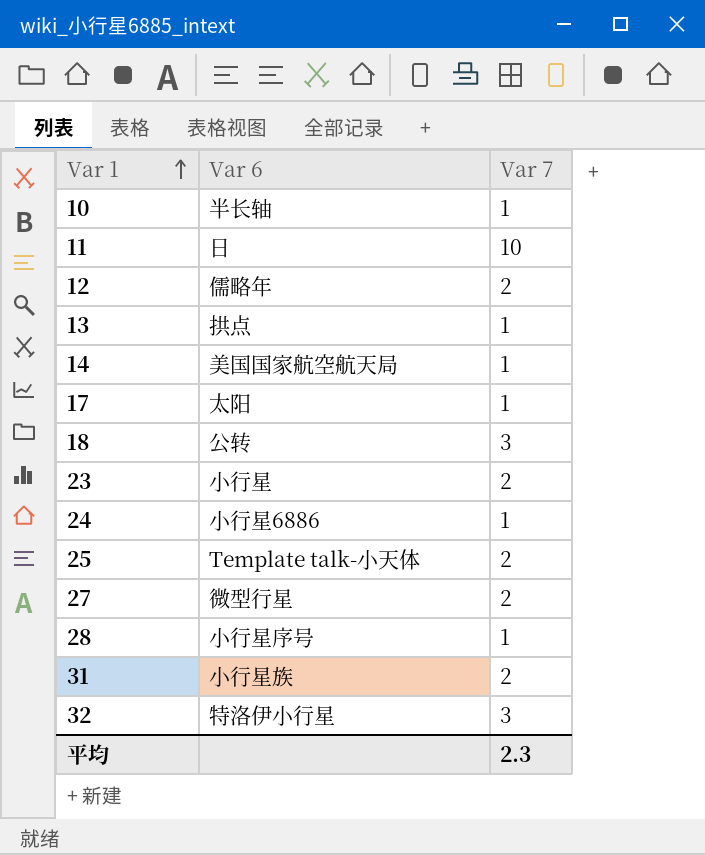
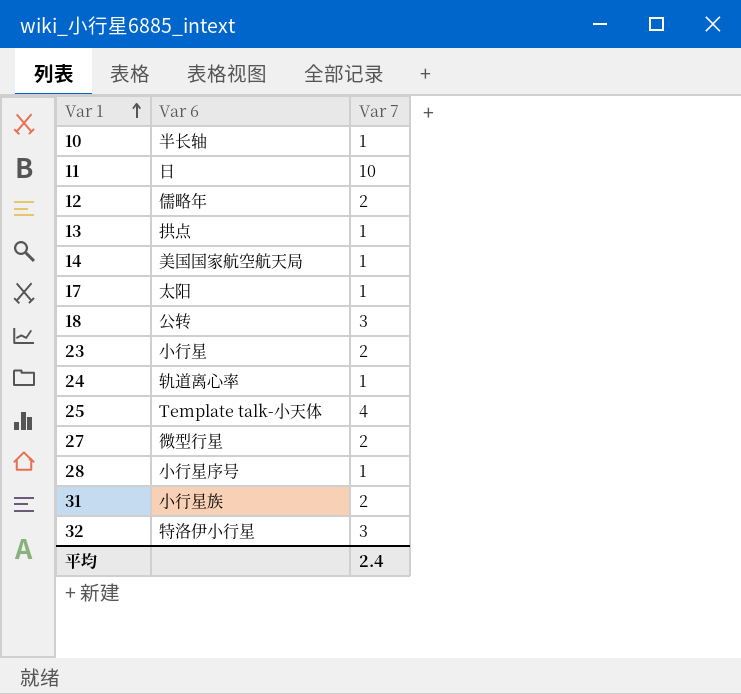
24 | Var 6: 小行星6886 -> 轨道离心率
25 | Var 7: 2 -> 4
平均 | Var 7: 2.3 -> 2.4

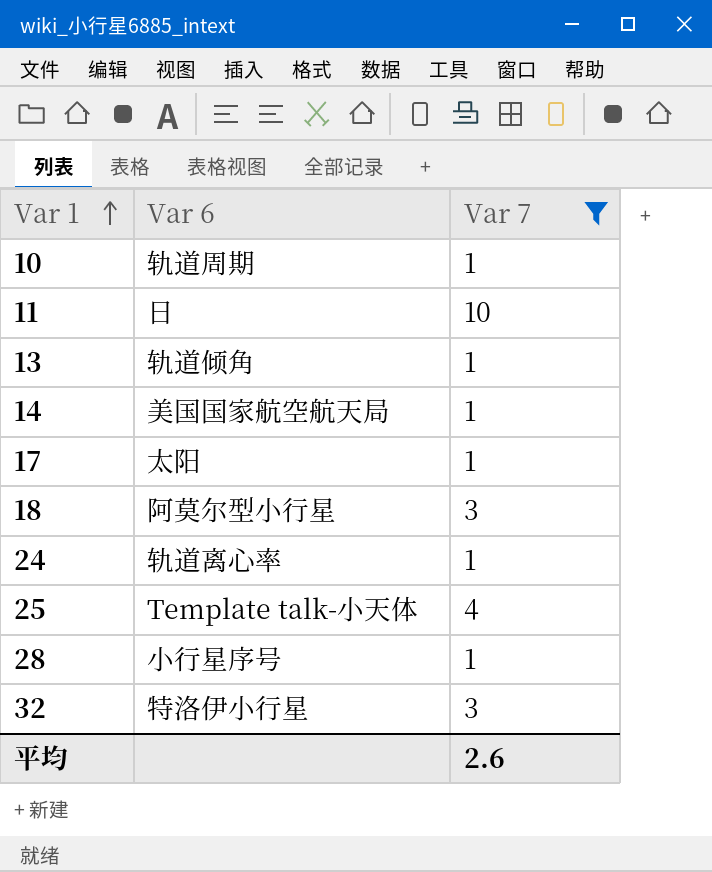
filter: none -> Var 7 != 2
10 | Var 6: 半长轴 -> 轨道周期
13 | Var 6: 拱点 -> 轨道倾角
18 | Var 6: 公转 -> 阿莫尔型小行星
平均 | Var 7: 2.4 -> 2.6

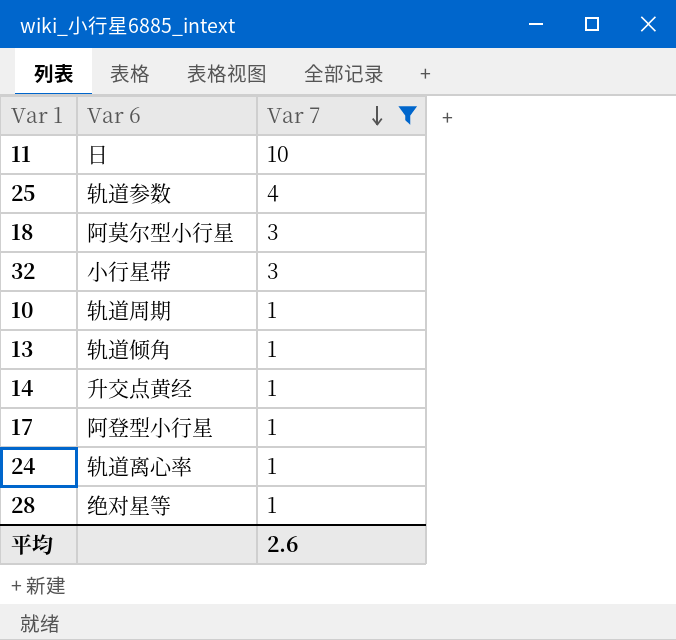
row order: Var 1 ascending -> Var 7 descending
25 | Var 6: Template talk-小天体 -> 轨道参数
32 | Var 6: 特洛伊小行星 -> 小行星带
14 | Var 6: 美国国家航空航天局 -> 升交点黄经
17 | Var 6: 太阳 -> 阿登型小行星
28 | Var 6: 小行星序号 -> 绝对星等

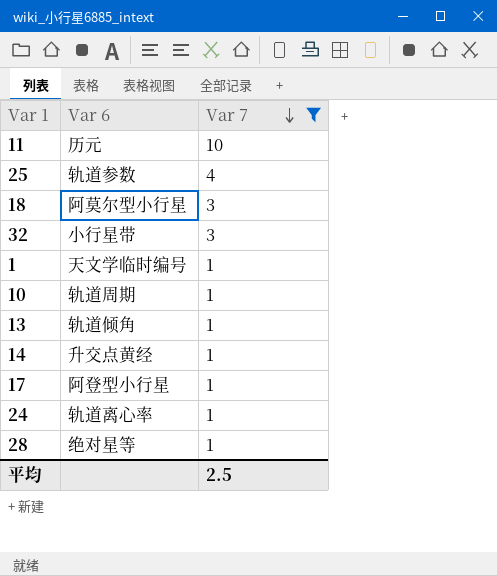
11 | Var 6: 日 -> 历元
row 1: none -> 天文学临时编号 | 1
平均 | Var 7: 2.6 -> 2.5

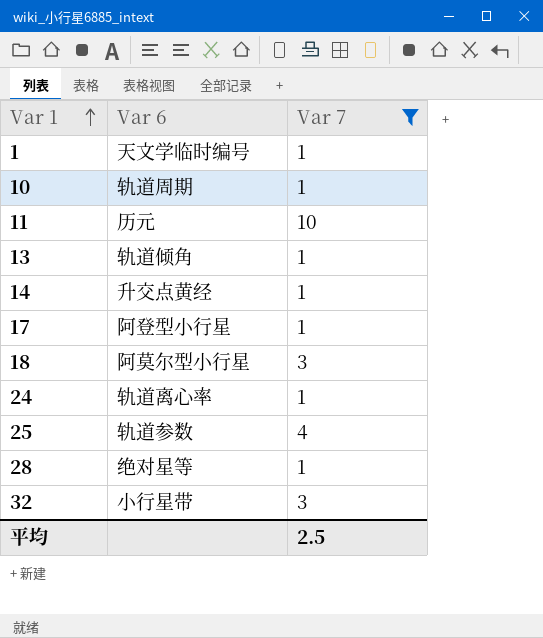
row order: Var 7 descending -> Var 1 ascending

